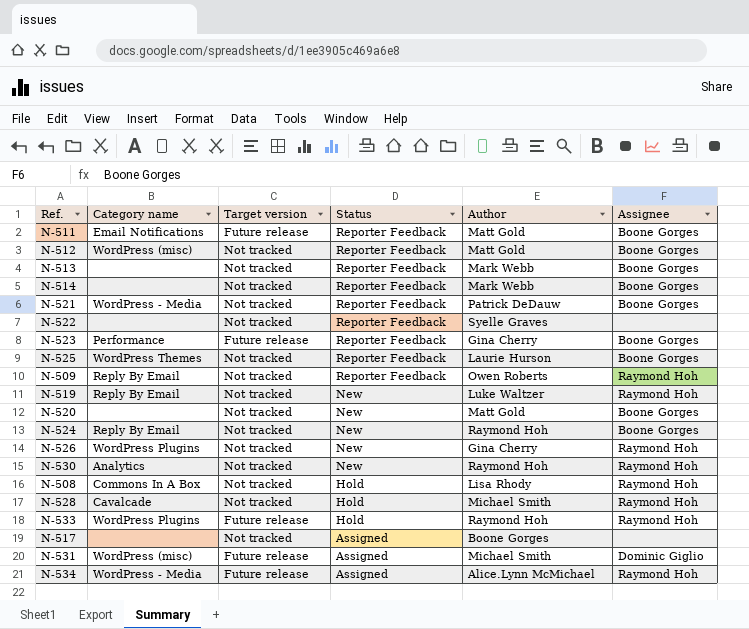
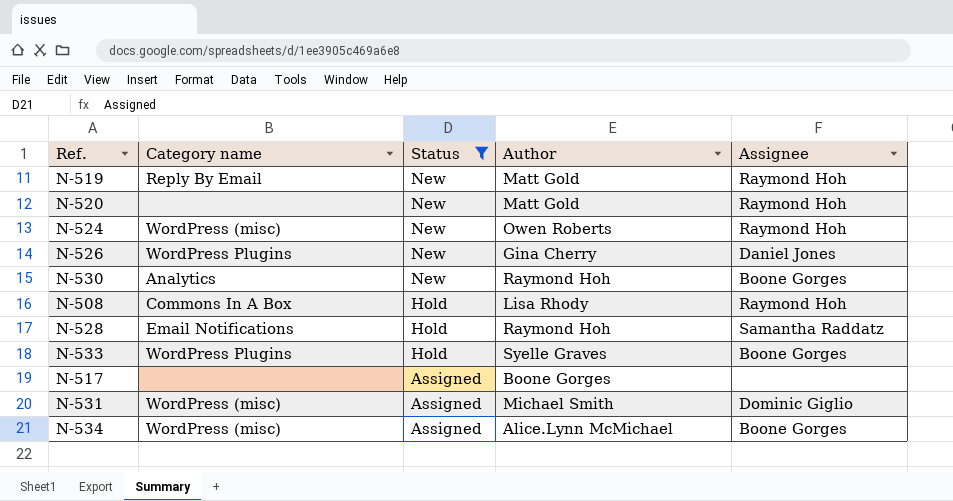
filter: none -> Status != Reporter Feedback
column Target version | position: 3 -> none
N-519 | Author: Luke Waltzer -> Matt Gold
N-520 | Assignee: Boone Gorges -> Raymond Hoh
N-524 | Category name: Reply By Email -> WordPress (misc)
N-524 | Author: Raymond Hoh -> Owen Roberts
N-524 | Assignee: Boone Gorges -> Raymond Hoh
N-526 | Assignee: Raymond Hoh -> Daniel Jones
N-530 | Assignee: Raymond Hoh -> Boone Gorges
N-528 | Category name: Cavalcade -> Email Notifications
N-528 | Author: Michael Smith -> Raymond Hoh
N-528 | Assignee: Raymond Hoh -> Samantha Raddatz
N-533 | Author: Raymond Hoh -> Syelle Graves
N-533 | Assignee: Raymond Hoh -> Boone Gorges
N-534 | Category name: WordPress - Media -> WordPress (misc)
N-534 | Assignee: Raymond Hoh -> Boone Gorges

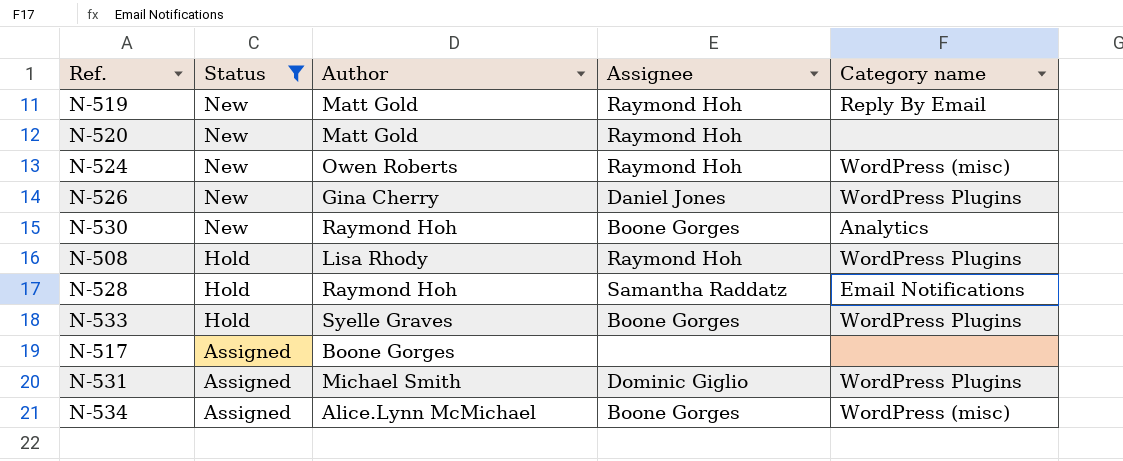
column Category name | position: 2 -> 5
N-508 | Category name: Commons In A Box -> WordPress Plugins
N-531 | Category name: WordPress (misc) -> WordPress Plugins

